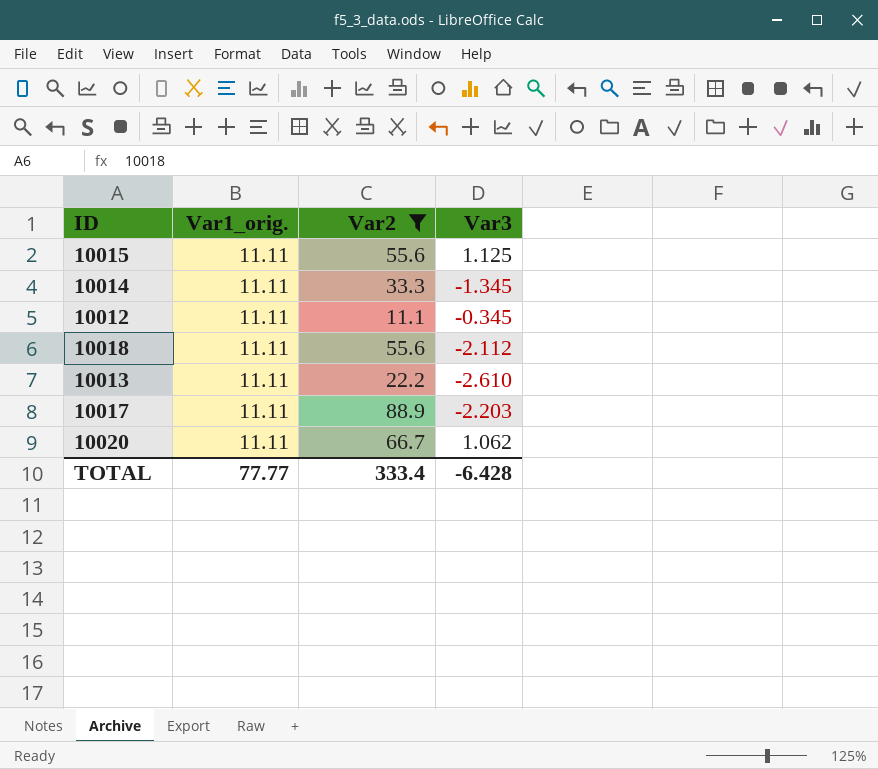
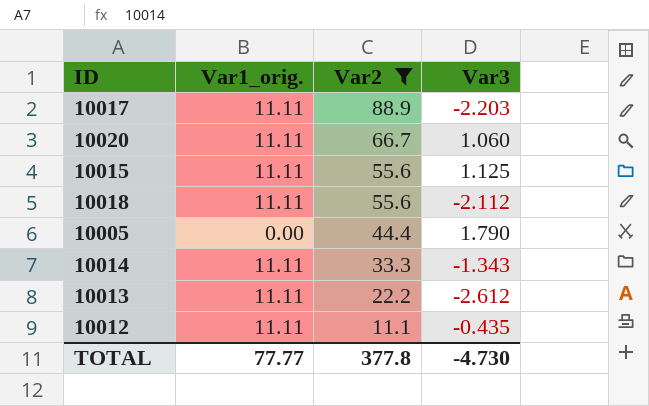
row order: none -> Var2 descending
10020 | Var3: 1.062 -> 1.060
row 10005: none -> 0.00 | 44.4 | 1.790
10014 | Var3: -1.345 -> -1.343
10013 | Var3: -2.610 -> -2.612
10012 | Var3: -0.345 -> -0.435
TOTAL | Var2: 333.4 -> 377.8
TOTAL | Var3: -6.428 -> -4.730

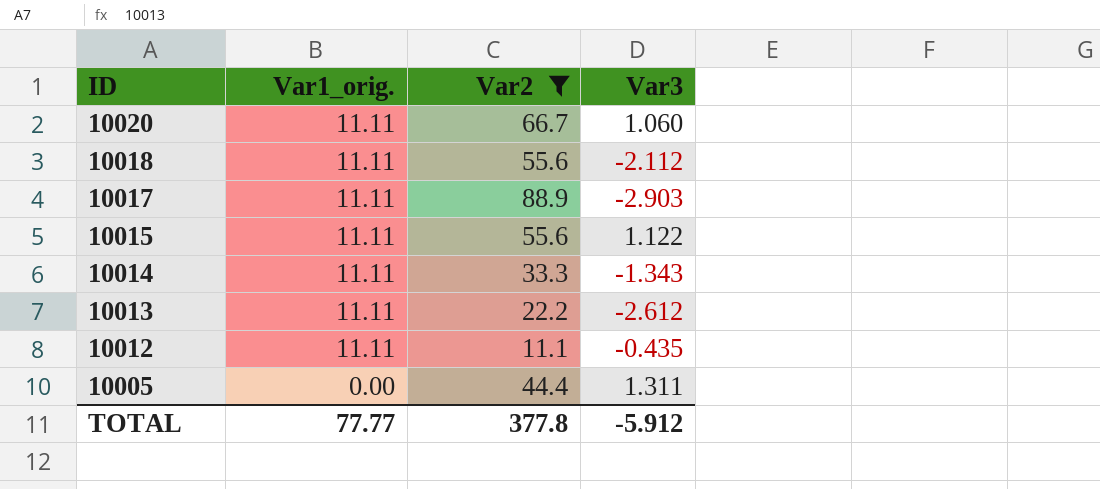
row order: Var2 descending -> ID descending
10017 | Var3: -2.203 -> -2.903
10015 | Var3: 1.125 -> 1.122
10005 | Var3: 1.790 -> 1.311
TOTAL | Var3: -4.730 -> -5.912

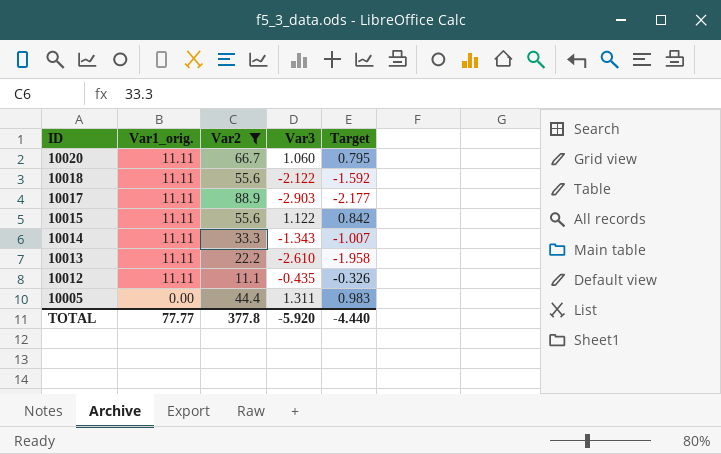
column Target | formula: none -> [Var3] * 0.75
10018 | Var3: -2.112 -> -2.122
10013 | Var3: -2.612 -> -2.610
TOTAL | Var3: -5.912 -> -5.920

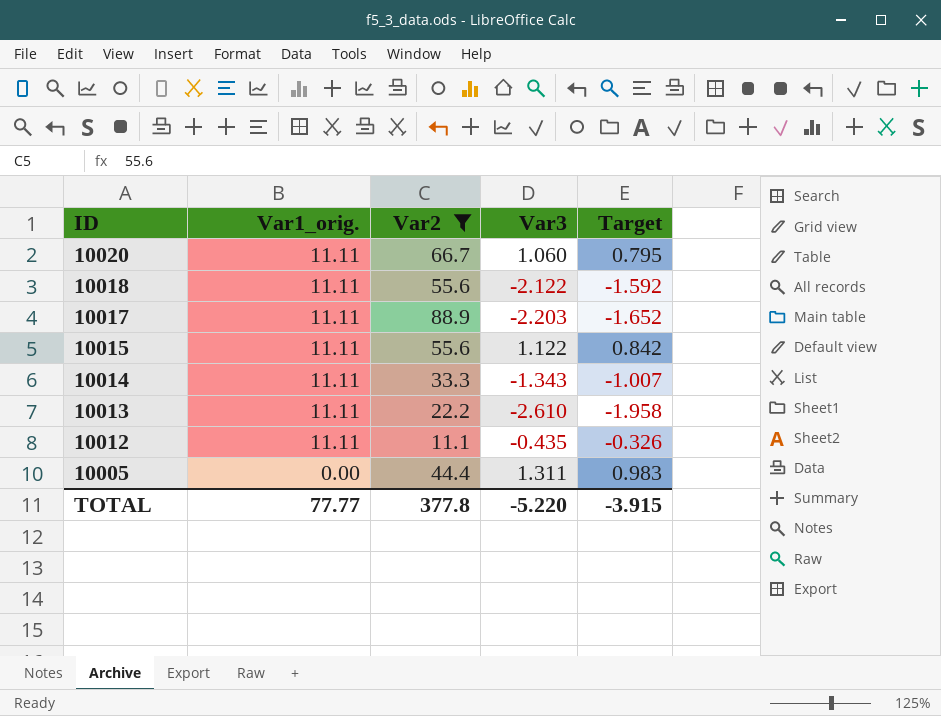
10017 | Var3: -2.903 -> -2.203
10017 | Target: -2.177 -> -1.652
TOTAL | Var3: -5.920 -> -5.220
TOTAL | Target: -4.440 -> -3.915

